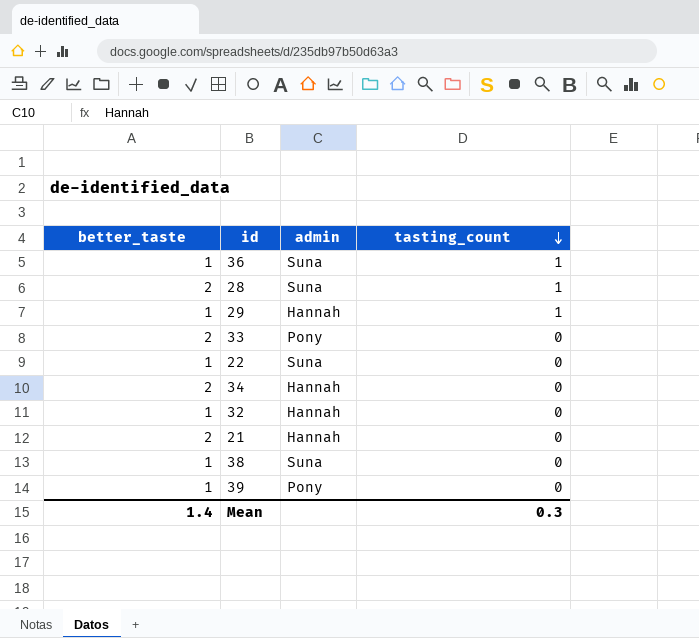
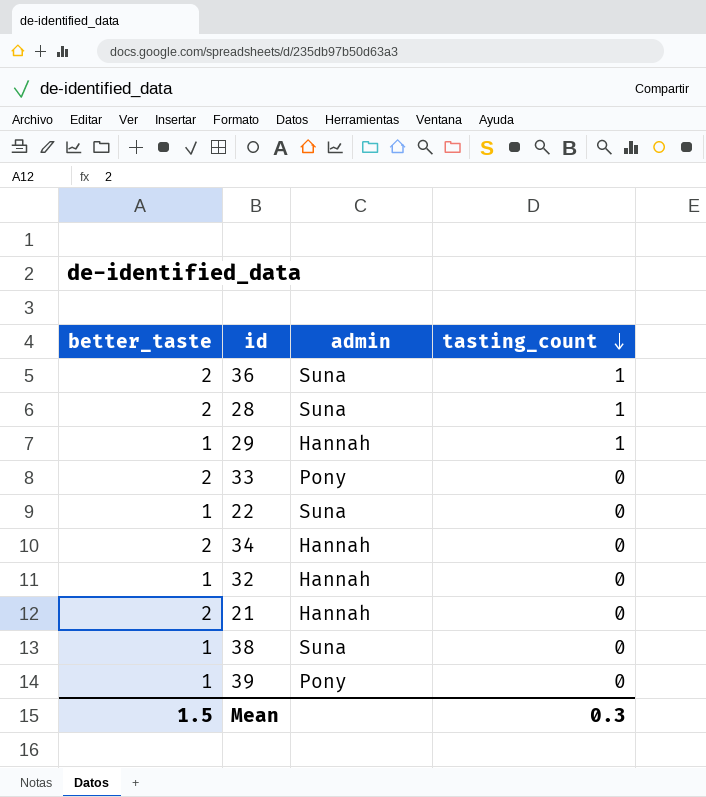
36 | better_taste: 1 -> 2
Mean | better_taste: 1.4 -> 1.5

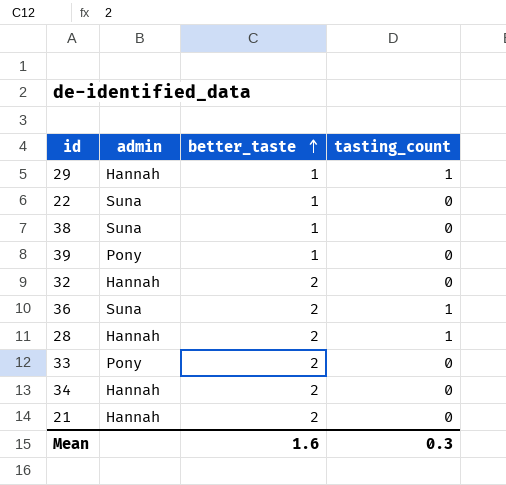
row order: tasting_count descending -> better_taste ascending
column better_taste | position: 1 -> 3
32 | better_taste: 1 -> 2
28 | admin: Suna -> Hannah
Mean | better_taste: 1.5 -> 1.6

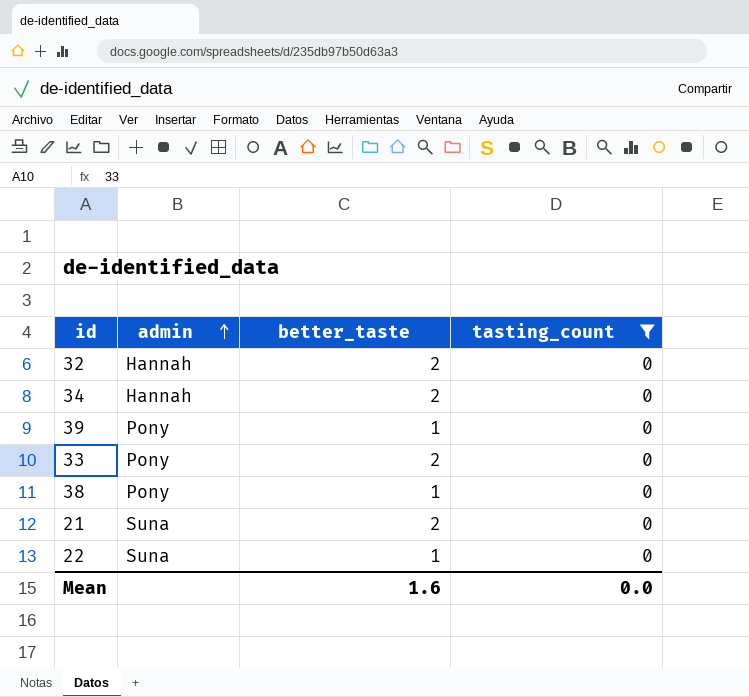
filter: none -> tasting_count = 0
row order: better_taste ascending -> admin ascending
38 | admin: Suna -> Pony
21 | admin: Hannah -> Suna
Mean | tasting_count: 0.3 -> 0.0

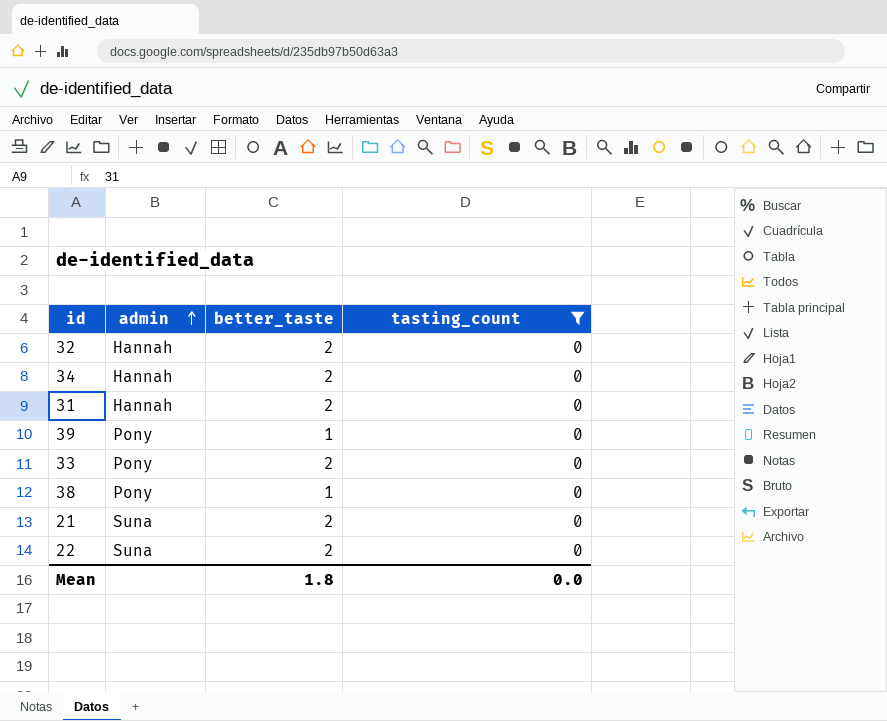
row 31: none -> Hannah | 2 | 0
22 | better_taste: 1 -> 2
Mean | better_taste: 1.6 -> 1.8

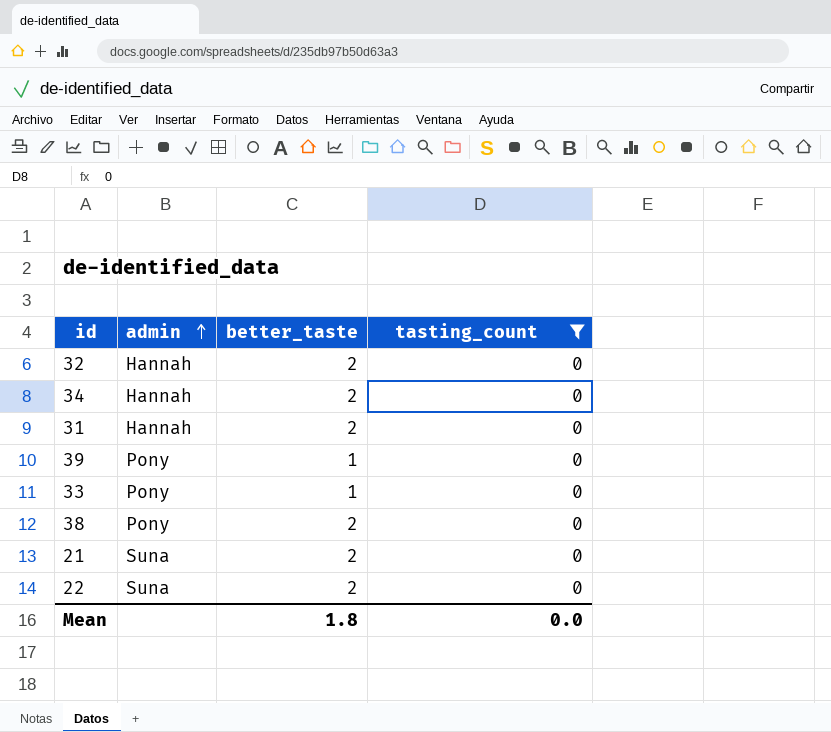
33 | better_taste: 2 -> 1
38 | better_taste: 1 -> 2

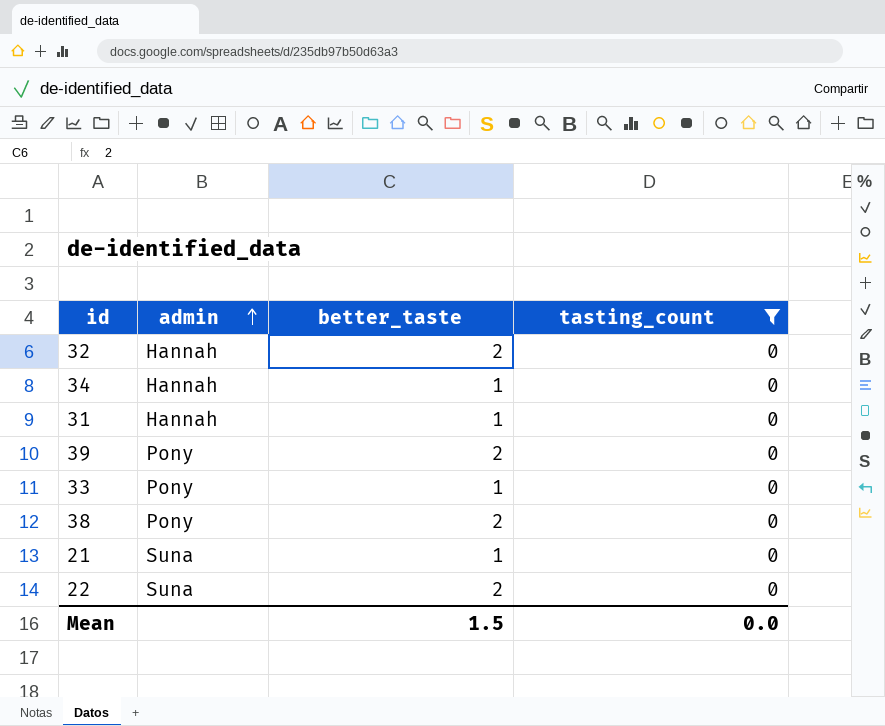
34 | better_taste: 2 -> 1
31 | better_taste: 2 -> 1
39 | better_taste: 1 -> 2
21 | better_taste: 2 -> 1
Mean | better_taste: 1.8 -> 1.5

